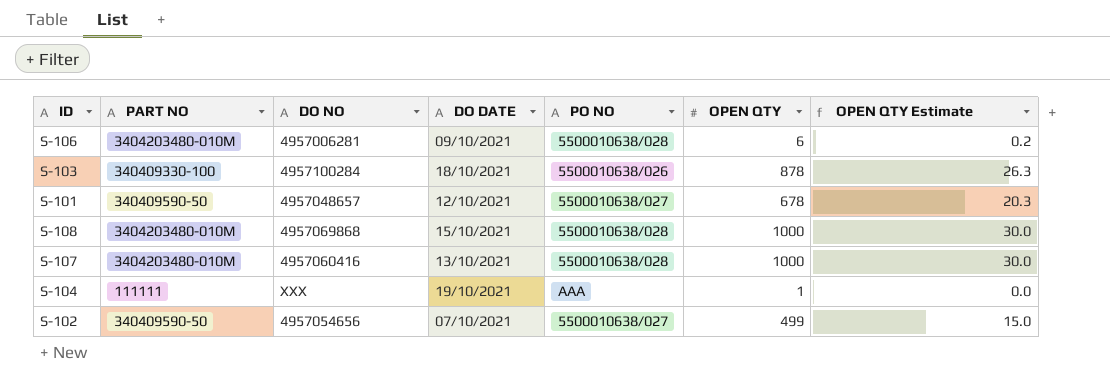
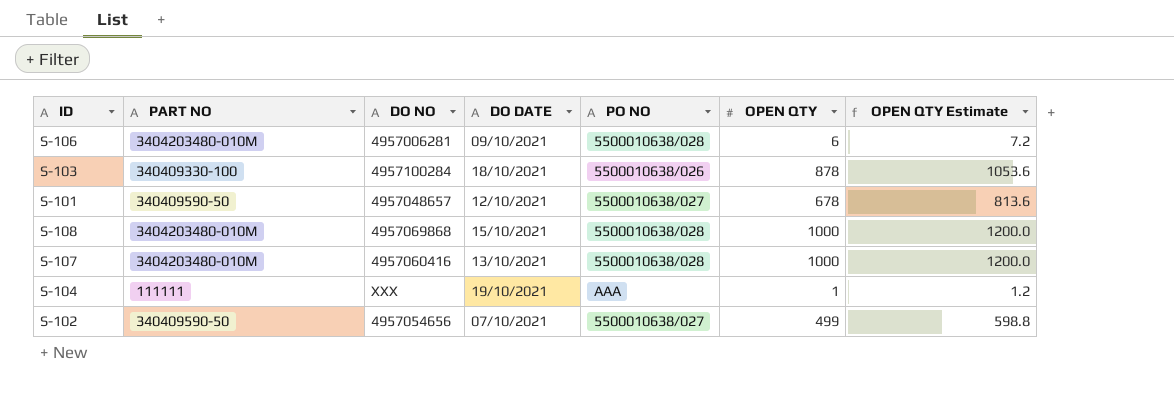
column OPEN QTY Estimate | formula: [OPEN QTY] * 0.03 -> [OPEN QTY] * 1.2

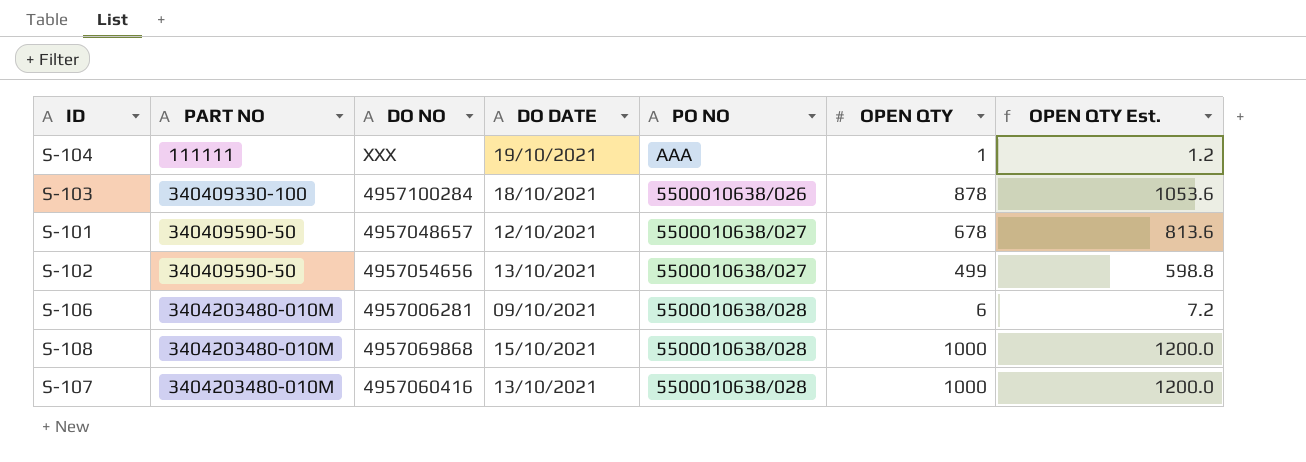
row order: none -> PART NO ascending
column name: OPEN QTY Estimate -> OPEN QTY Est.
S-102 | DO DATE: 07/10/2021 -> 13/10/2021

